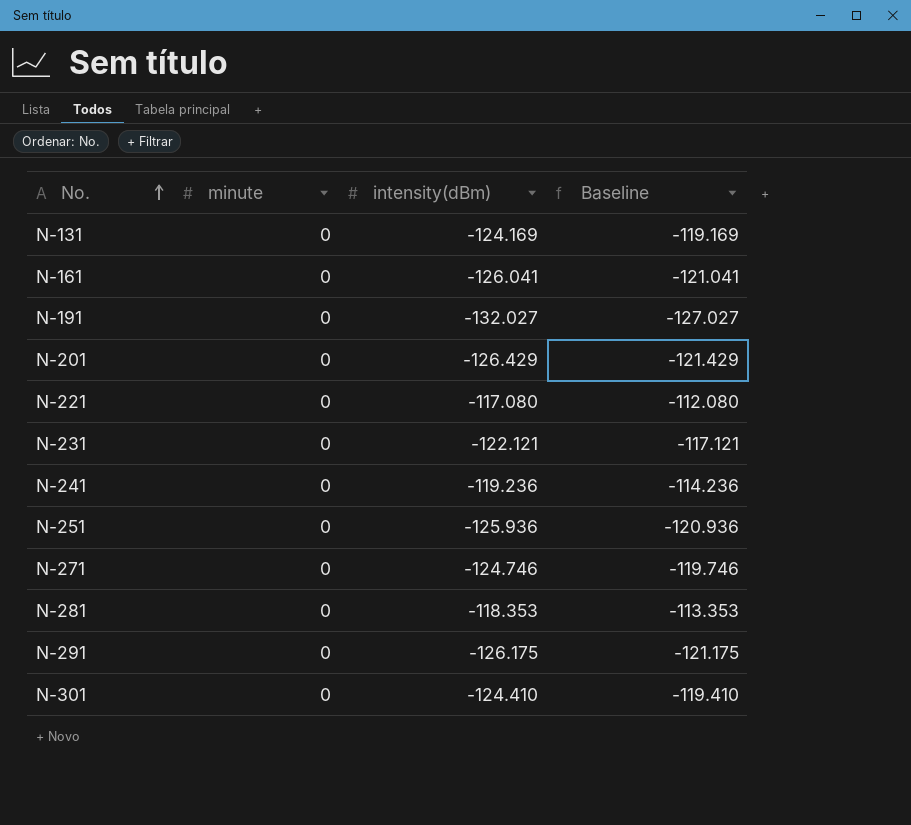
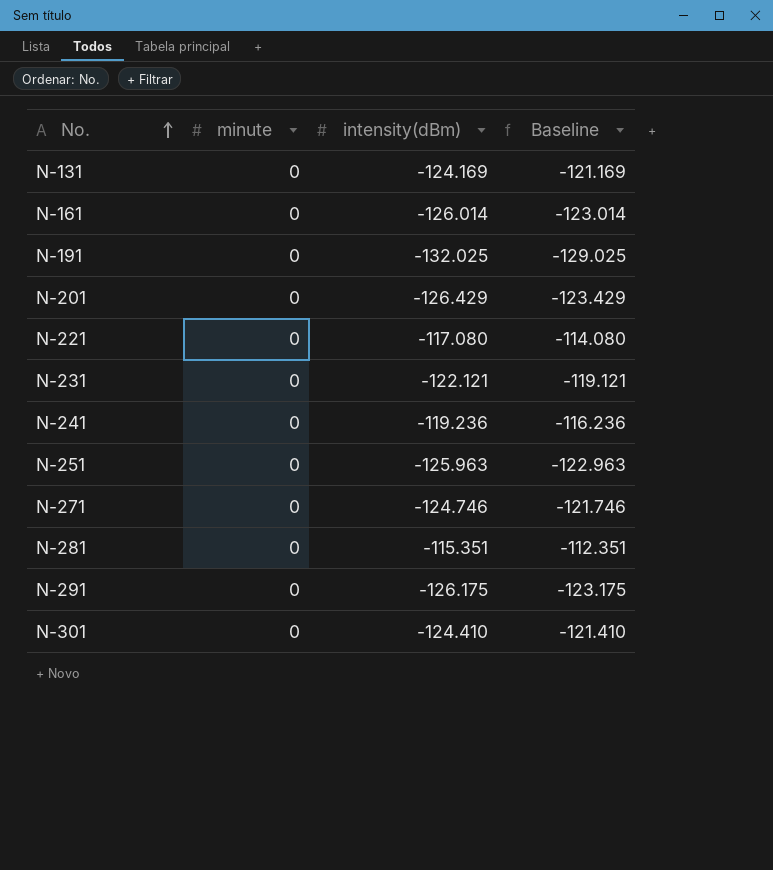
column Baseline | formula: [intensity(dBm)] + 5 -> [intensity(dBm)] + 3
N-161 | intensity(dBm): -126.041 -> -126.014
N-191 | intensity(dBm): -132.027 -> -132.025
N-251 | intensity(dBm): -125.936 -> -125.963
N-281 | intensity(dBm): -118.353 -> -115.351

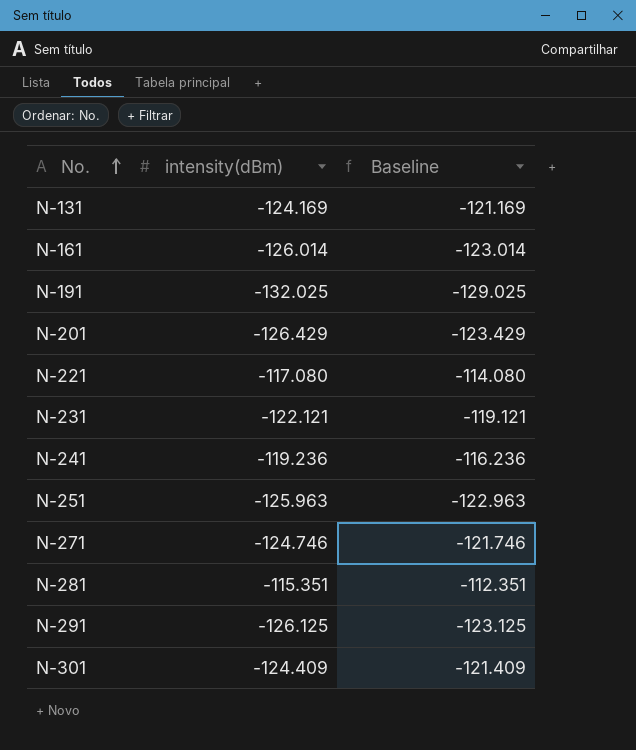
column minute | position: 2 -> none
N-291 | intensity(dBm): -126.175 -> -126.125
N-291 | Baseline: -123.175 -> -123.125
N-301 | intensity(dBm): -124.410 -> -124.409
N-301 | Baseline: -121.410 -> -121.409

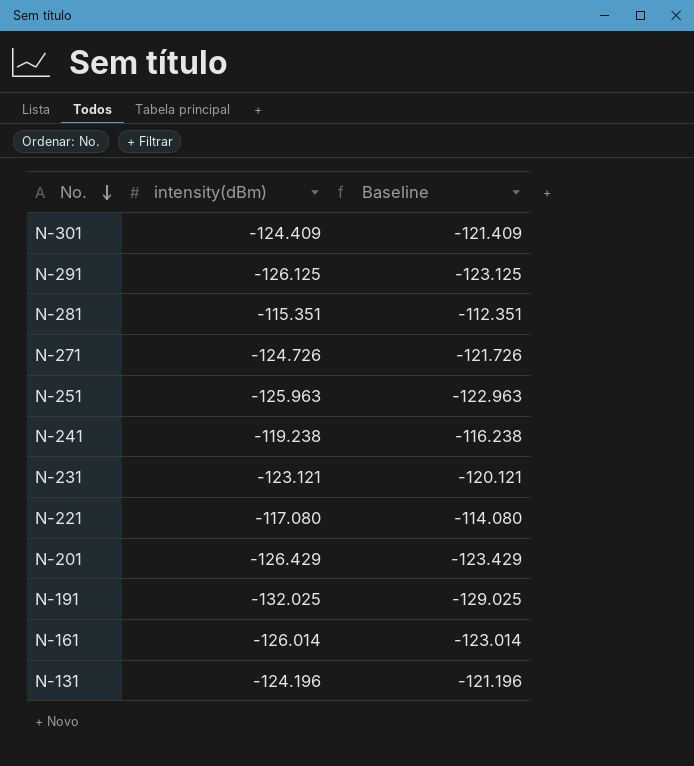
row order: No. ascending -> No. descending
N-271 | intensity(dBm): -124.746 -> -124.726
N-271 | Baseline: -121.746 -> -121.726
N-241 | intensity(dBm): -119.236 -> -119.238
N-241 | Baseline: -116.236 -> -116.238
N-231 | intensity(dBm): -122.121 -> -123.121
N-231 | Baseline: -119.121 -> -120.121
N-131 | intensity(dBm): -124.169 -> -124.196
N-131 | Baseline: -121.169 -> -121.196

